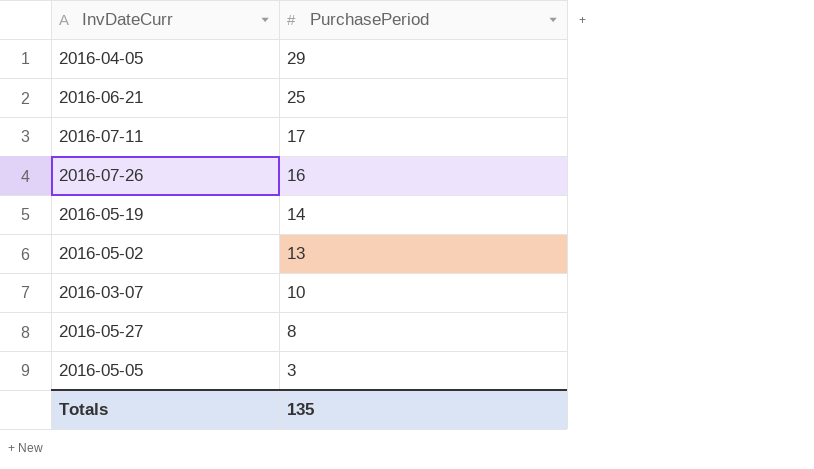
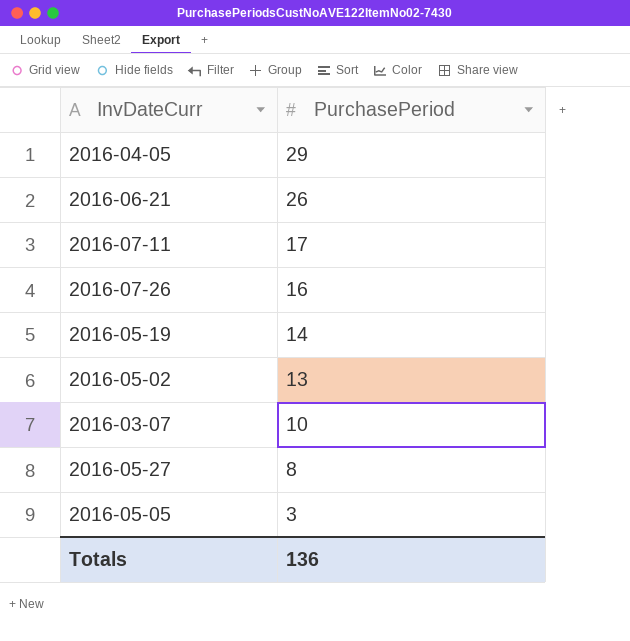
2016-06-21 | PurchasePeriod: 25 -> 26
Totals | PurchasePeriod: 135 -> 136

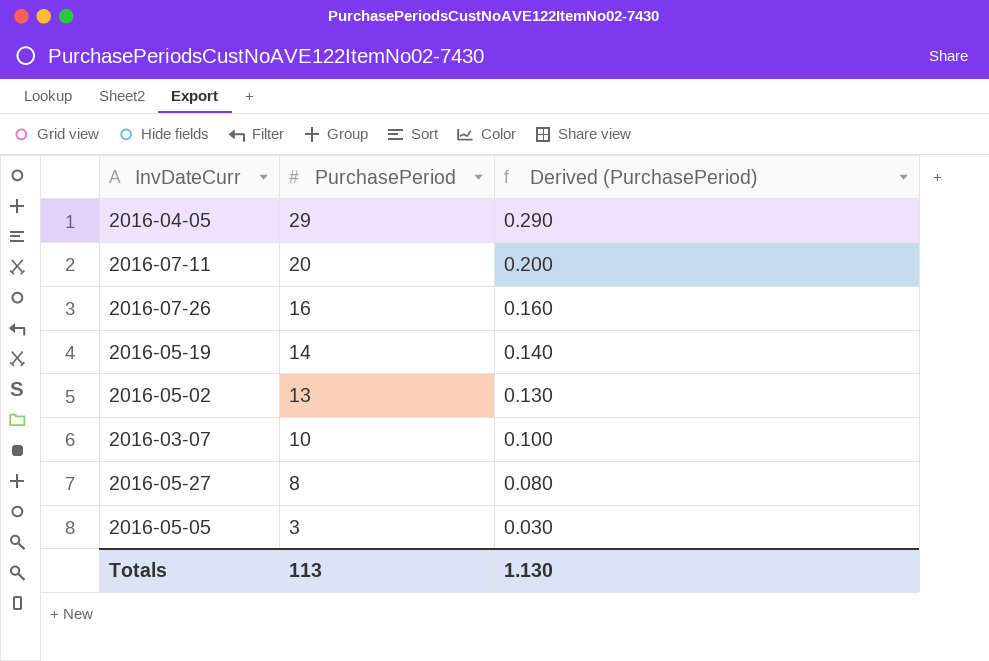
column Derived (PurchasePeriod) | formula: none -> [PurchasePeriod] * 0.01
row 2016-06-21: 26 -> none
2016-07-11 | PurchasePeriod: 17 -> 20
Totals | PurchasePeriod: 136 -> 113

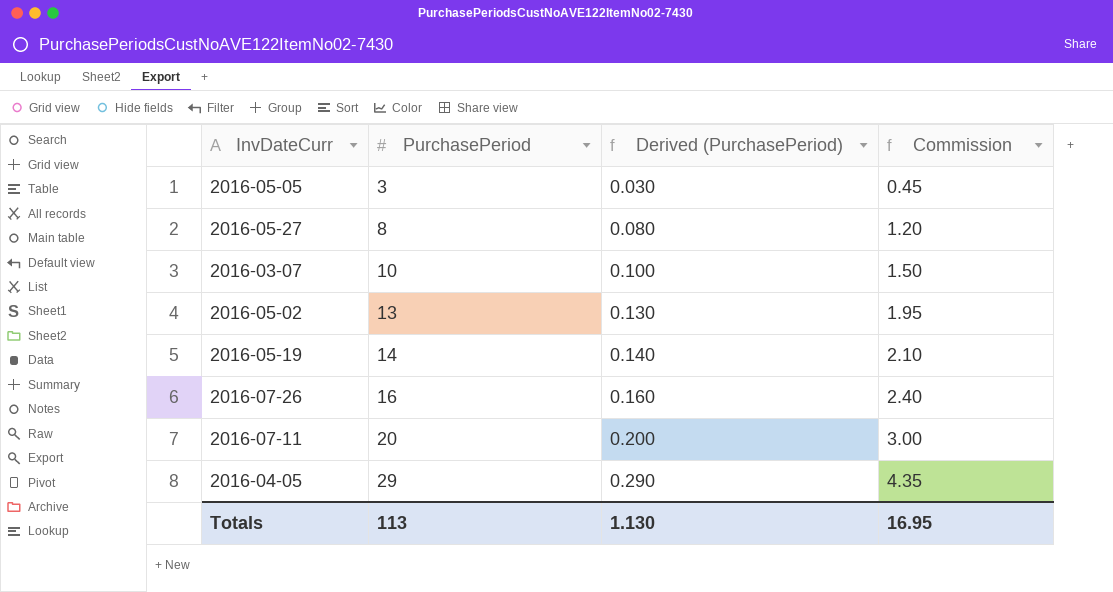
row order: PurchasePeriod descending -> PurchasePeriod ascending
column Commission | formula: none -> [PurchasePeriod] * 0.15

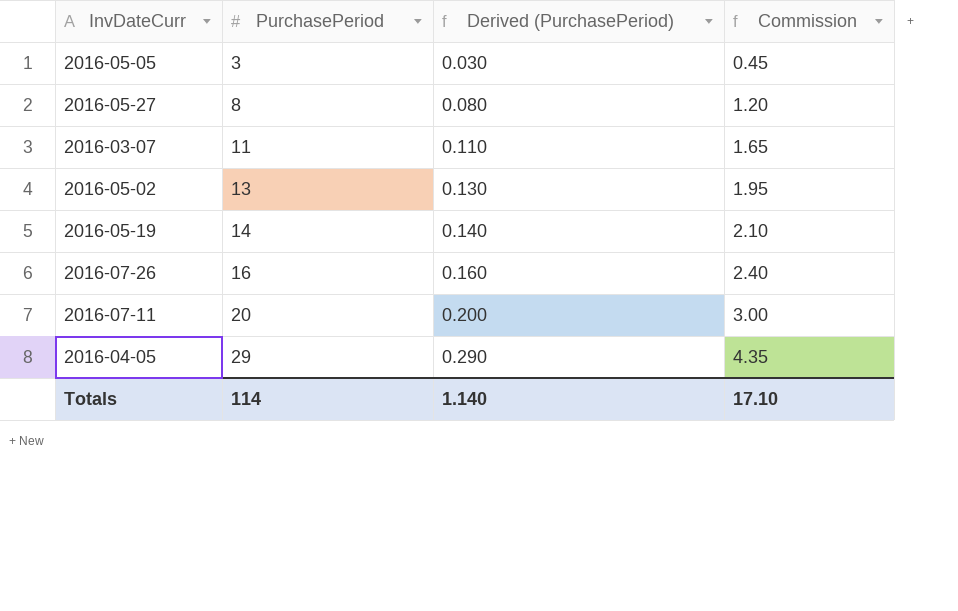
2016-03-07 | PurchasePeriod: 10 -> 11
2016-03-07 | Derived (PurchasePeriod): 0.100 -> 0.110
2016-03-07 | Commission: 1.50 -> 1.65
Totals | PurchasePeriod: 113 -> 114
Totals | Derived (PurchasePeriod): 1.130 -> 1.140
Totals | Commission: 16.95 -> 17.10

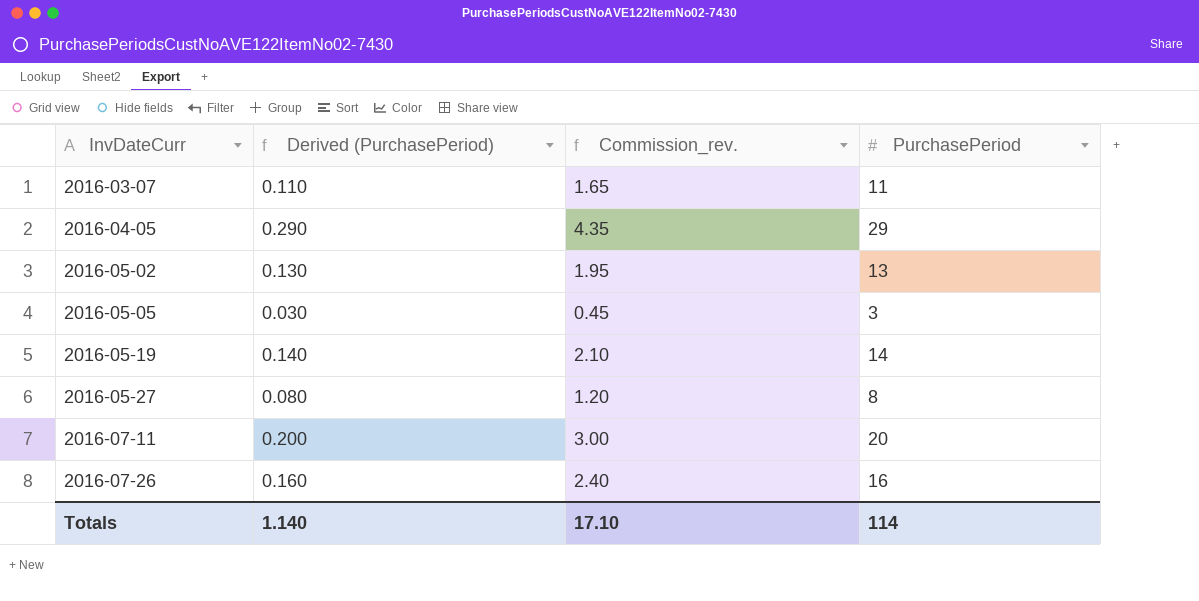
row order: PurchasePeriod ascending -> InvDateCurr ascending
column name: Commission -> Commission_rev.
column PurchasePeriod | position: 2 -> 4

